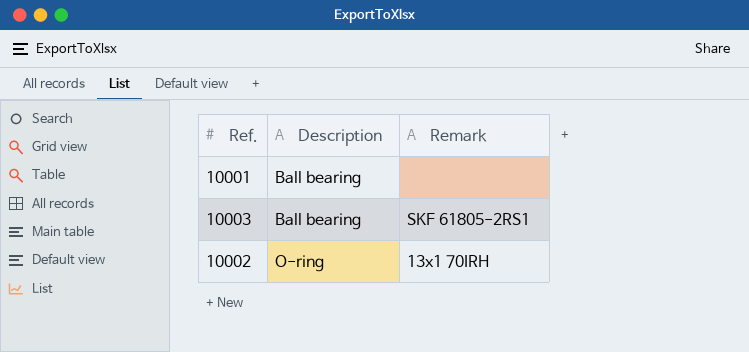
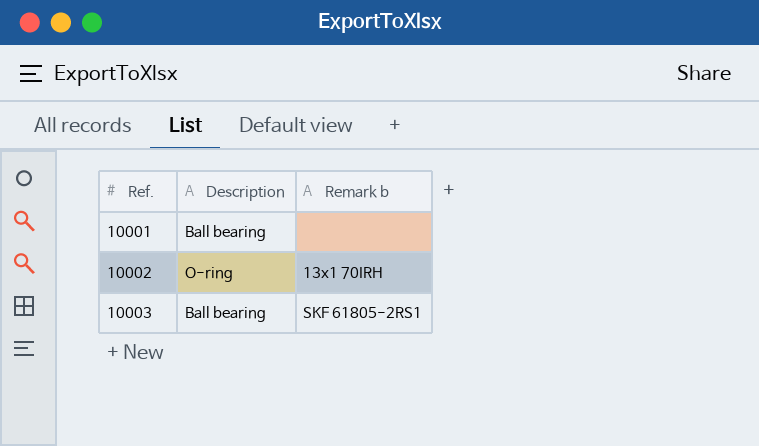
row order: Description ascending -> Ref. ascending
column name: Remark -> Remark b

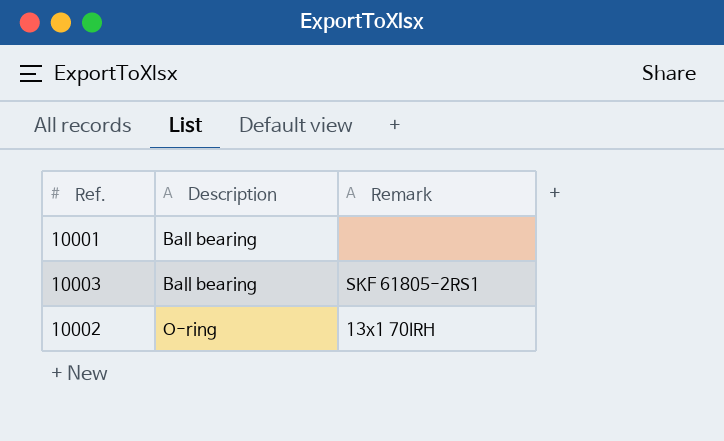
row order: Ref. ascending -> Description ascending
column name: Remark b -> Remark

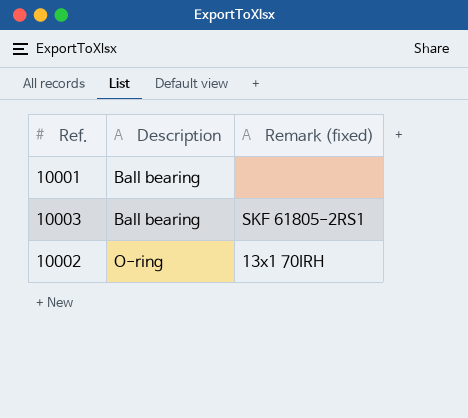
column name: Remark -> Remark (fixed)

